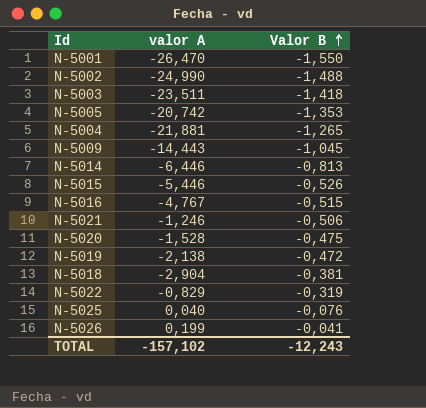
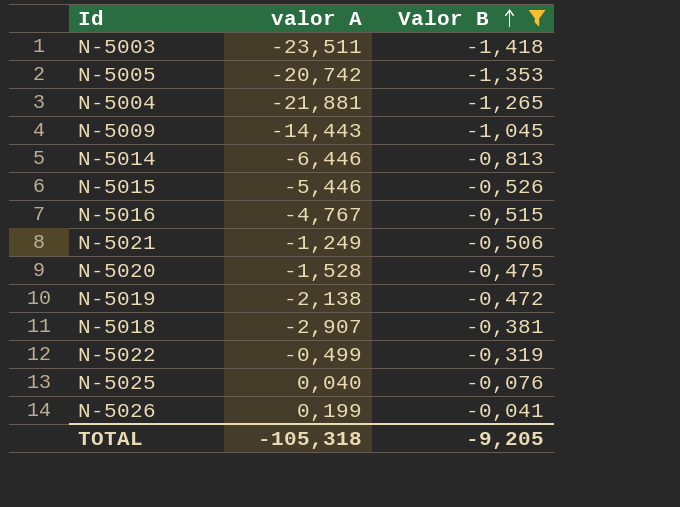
filter: none -> Valor B >= -1,418
N-5021 | valor A: -1,246 -> -1,249
N-5018 | valor A: -2,904 -> -2,907
N-5022 | valor A: -0,829 -> -0,499
TOTAL | valor A: -157,102 -> -105,318
TOTAL | Valor B: -12,243 -> -9,205

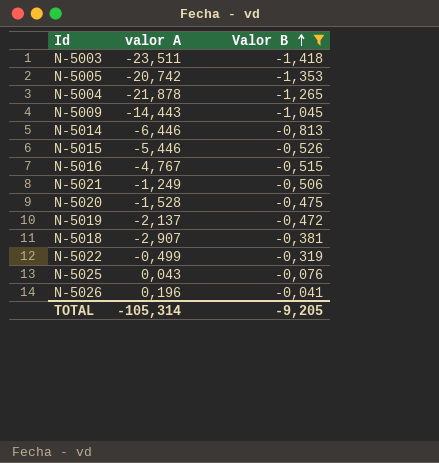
N-5004 | valor A: -21,881 -> -21,878
N-5019 | valor A: -2,138 -> -2,137
N-5025 | valor A: 0,040 -> 0,043
N-5026 | valor A: 0,199 -> 0,196
TOTAL | valor A: -105,318 -> -105,314

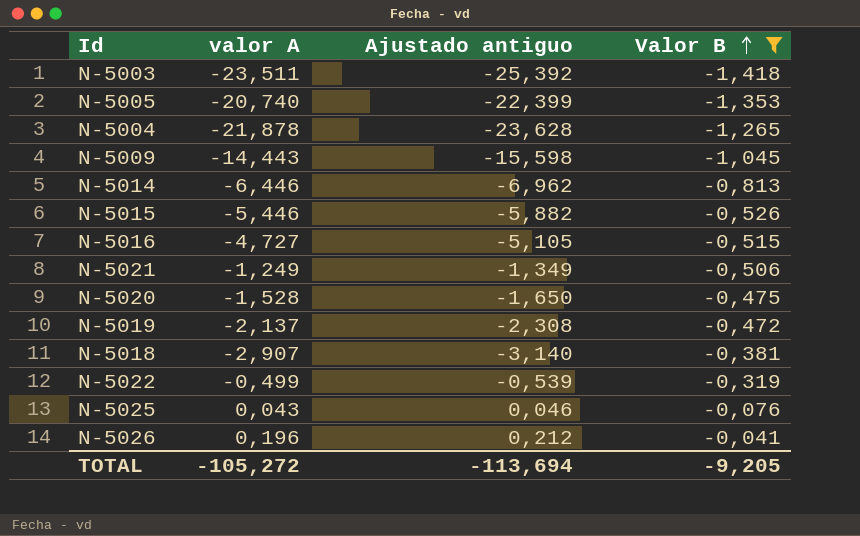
column Ajustado antiguo | formula: none -> [valor A] * 1,08
N-5005 | valor A: -20,742 -> -20,740
N-5016 | valor A: -4,767 -> -4,727
TOTAL | valor A: -105,314 -> -105,272

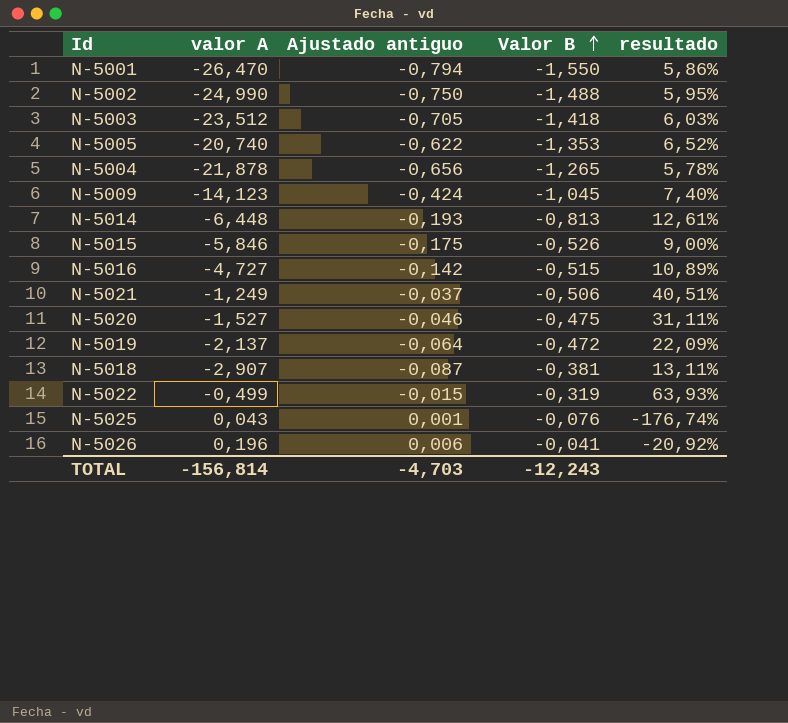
filter: Valor B >= -1,418 -> none
column Ajustado antiguo | formula: [valor A] * 1,08 -> [valor A] * 0,03
column resultado | formula: none -> [Valor B] / [valor A]
N-5003 | valor A: -23,511 -> -23,512
N-5009 | valor A: -14,443 -> -14,123
N-5014 | valor A: -6,446 -> -6,448
N-5015 | valor A: -5,446 -> -5,846
N-5020 | valor A: -1,528 -> -1,527
TOTAL | valor A: -105,272 -> -156,814
TOTAL | Ajustado antiguo: -113,694 -> -4,703
TOTAL | Valor B: -9,205 -> -12,243

